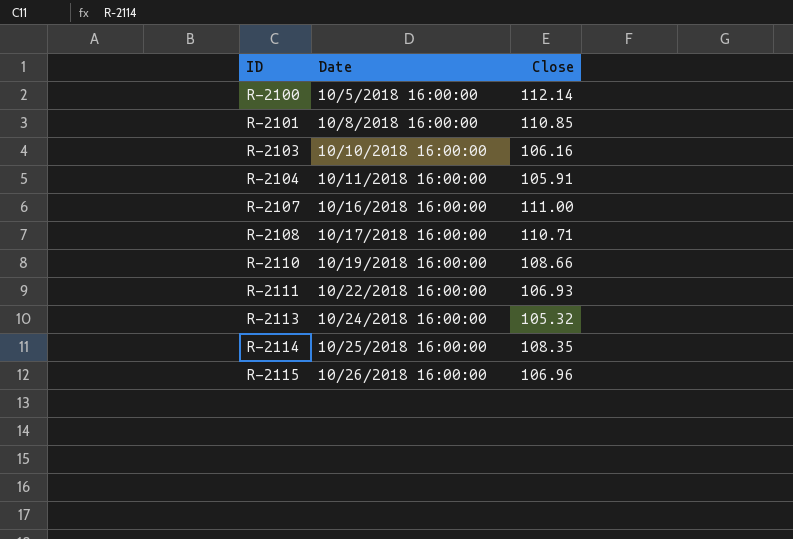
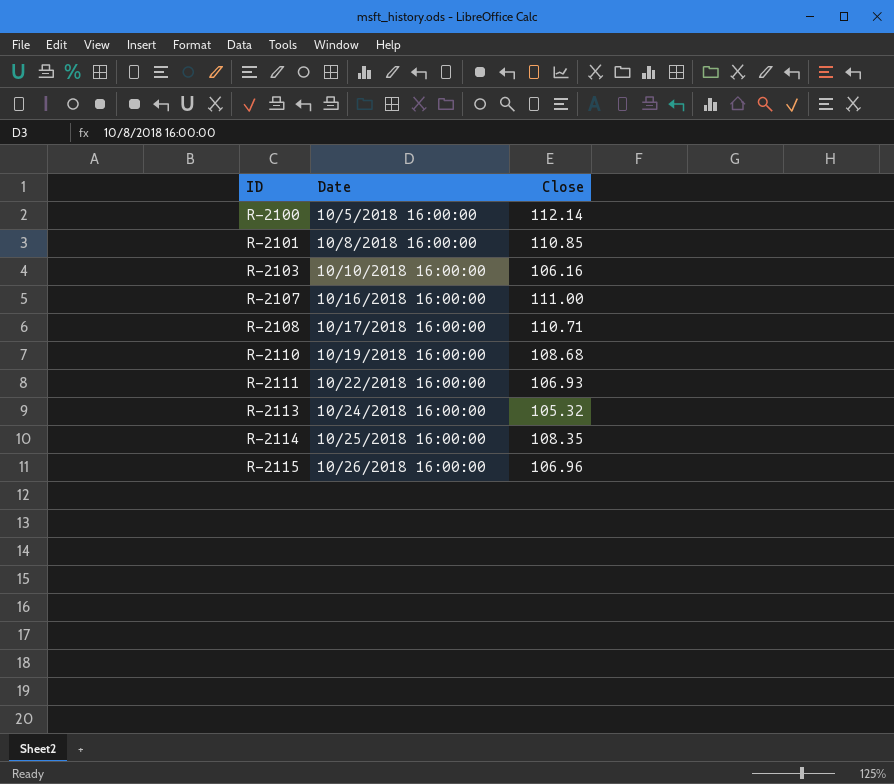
row R-2104: 10/11/2018 16:00:00 | 105.91 -> none
R-2110 | Close: 108.66 -> 108.68

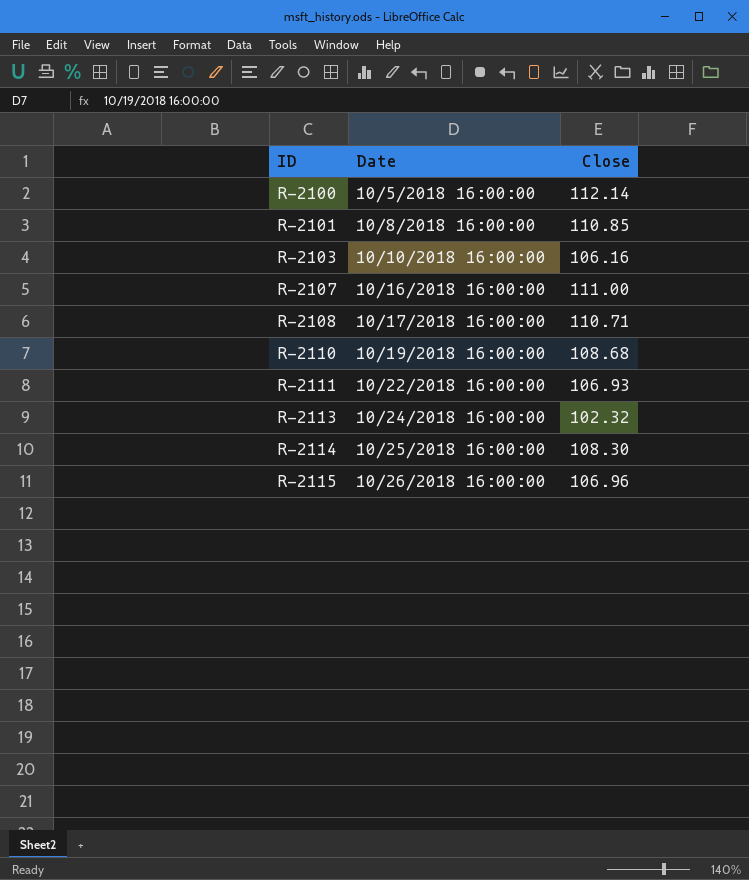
R-2113 | Close: 105.32 -> 102.32
R-2114 | Close: 108.35 -> 108.30

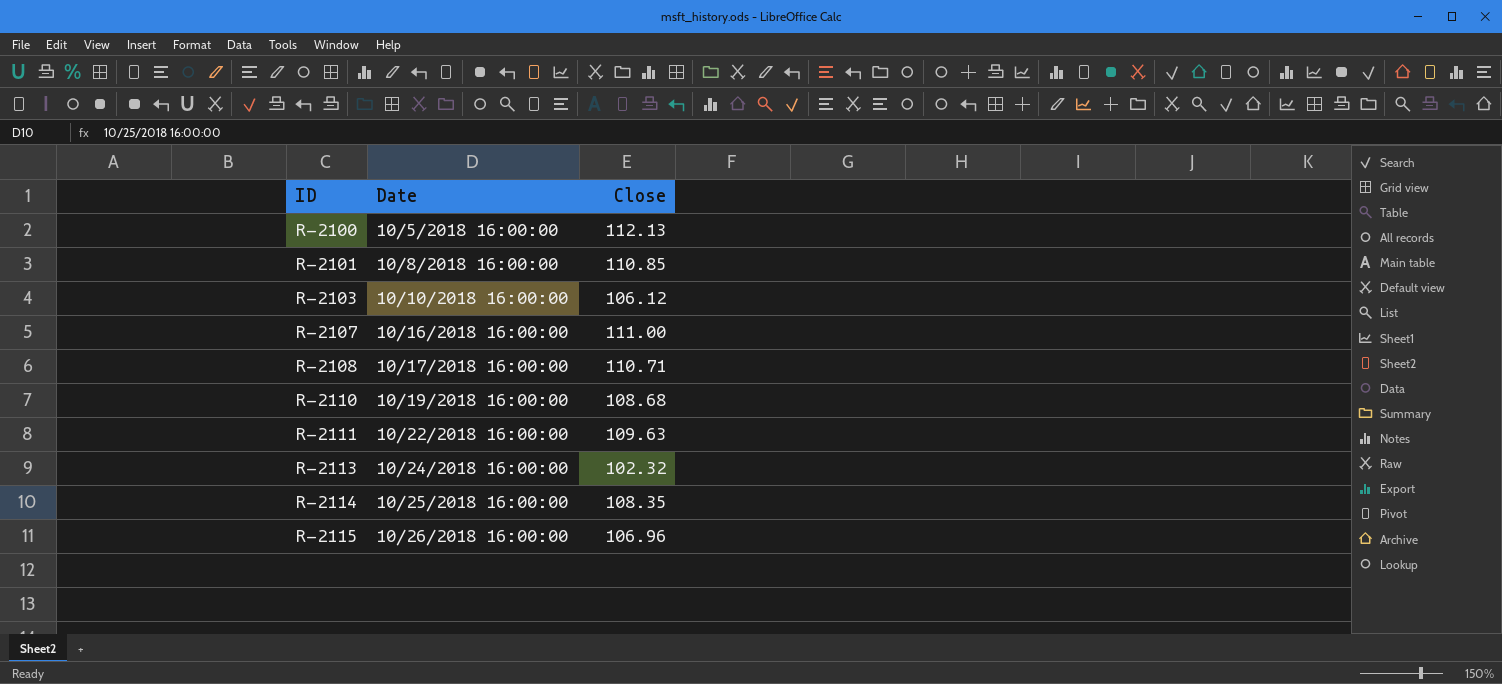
R-2100 | Close: 112.14 -> 112.13
R-2103 | Close: 106.16 -> 106.12
R-2111 | Close: 106.93 -> 109.63
R-2114 | Close: 108.30 -> 108.35

